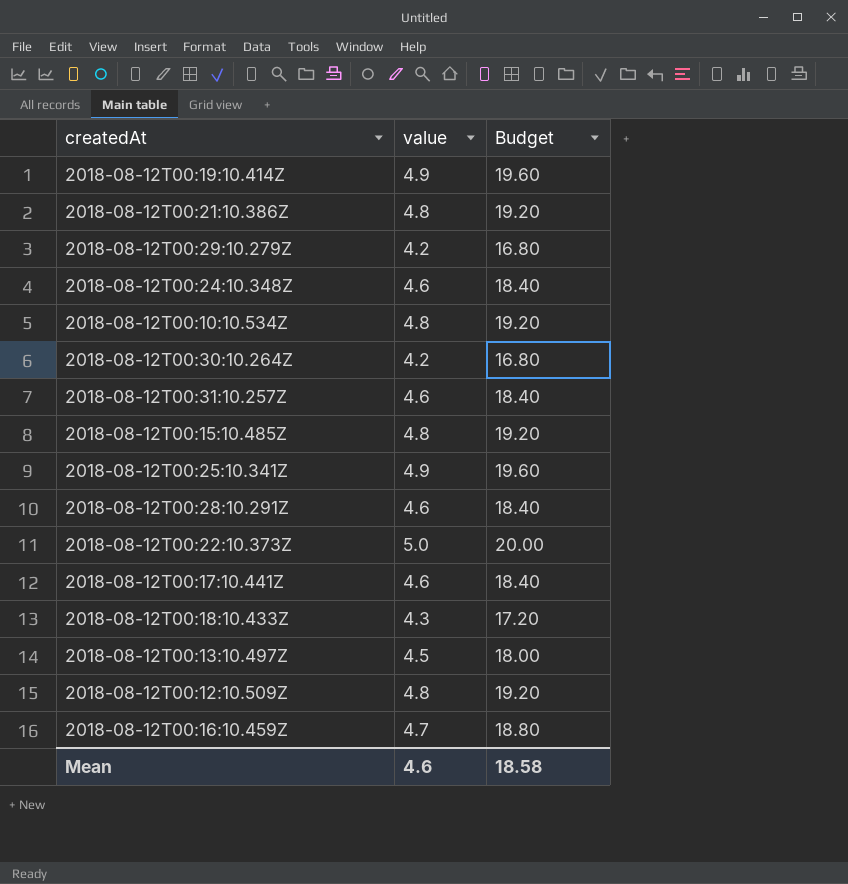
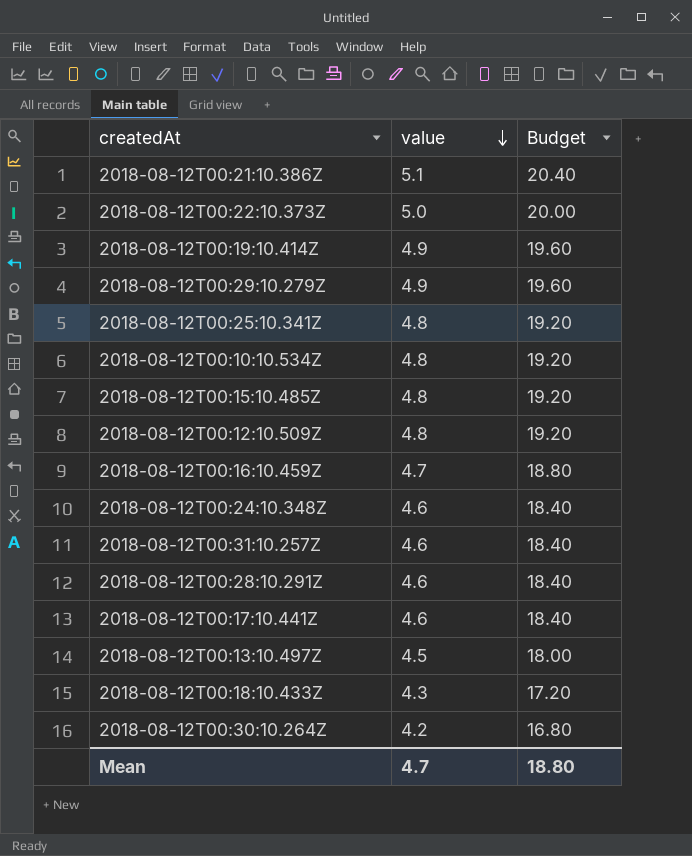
row order: none -> value descending
2018-08-12T00:21:10.386Z | value: 4.8 -> 5.1
2018-08-12T00:21:10.386Z | Budget: 19.20 -> 20.40
2018-08-12T00:29:10.279Z | value: 4.2 -> 4.9
2018-08-12T00:29:10.279Z | Budget: 16.80 -> 19.60
2018-08-12T00:25:10.341Z | value: 4.9 -> 4.8
2018-08-12T00:25:10.341Z | Budget: 19.60 -> 19.20
Mean | value: 4.6 -> 4.7
Mean | Budget: 18.58 -> 18.80

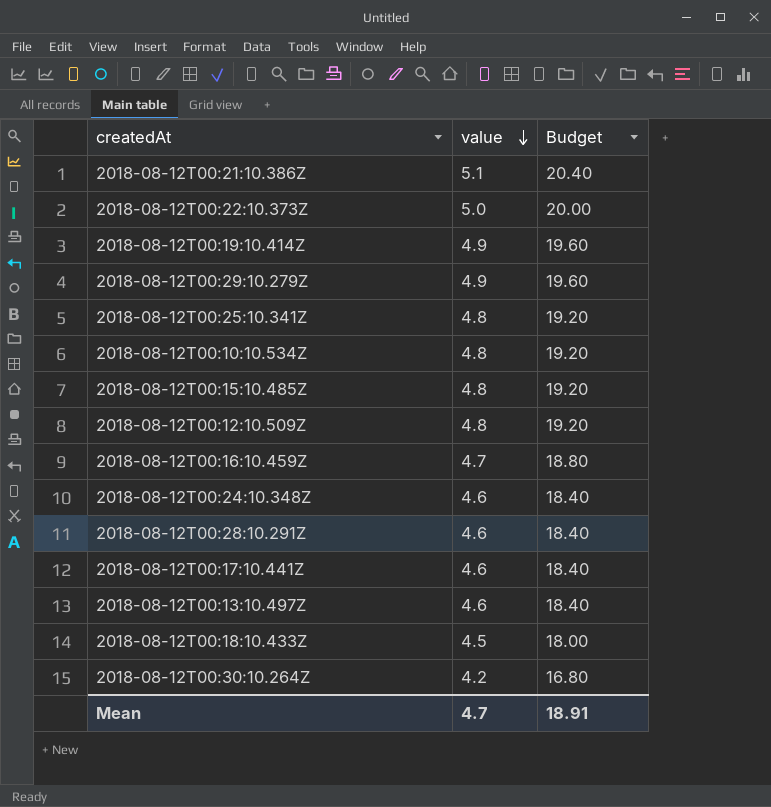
row 2018-08-12T00:31:10.257Z: 4.6 | 18.40 -> none
2018-08-12T00:13:10.497Z | value: 4.5 -> 4.6
2018-08-12T00:13:10.497Z | Budget: 18.00 -> 18.40
2018-08-12T00:18:10.433Z | value: 4.3 -> 4.5
2018-08-12T00:18:10.433Z | Budget: 17.20 -> 18.00
Mean | Budget: 18.80 -> 18.91

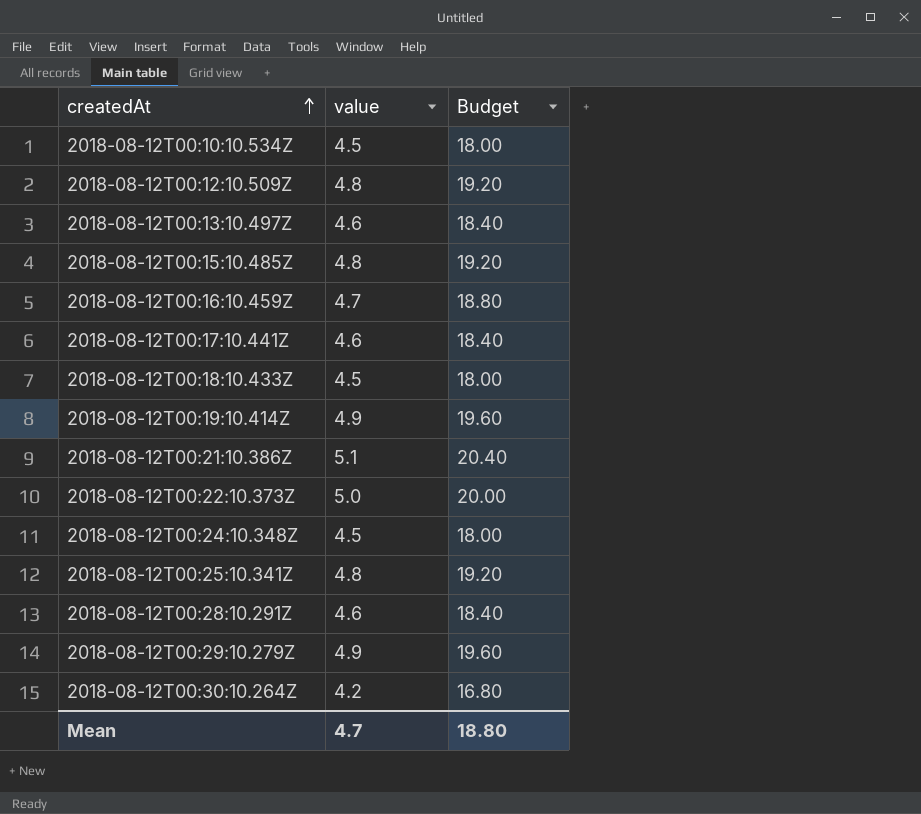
row order: value descending -> createdAt ascending
2018-08-12T00:10:10.534Z | value: 4.8 -> 4.5
2018-08-12T00:10:10.534Z | Budget: 19.20 -> 18.00
2018-08-12T00:24:10.348Z | value: 4.6 -> 4.5
2018-08-12T00:24:10.348Z | Budget: 18.40 -> 18.00
Mean | Budget: 18.91 -> 18.80

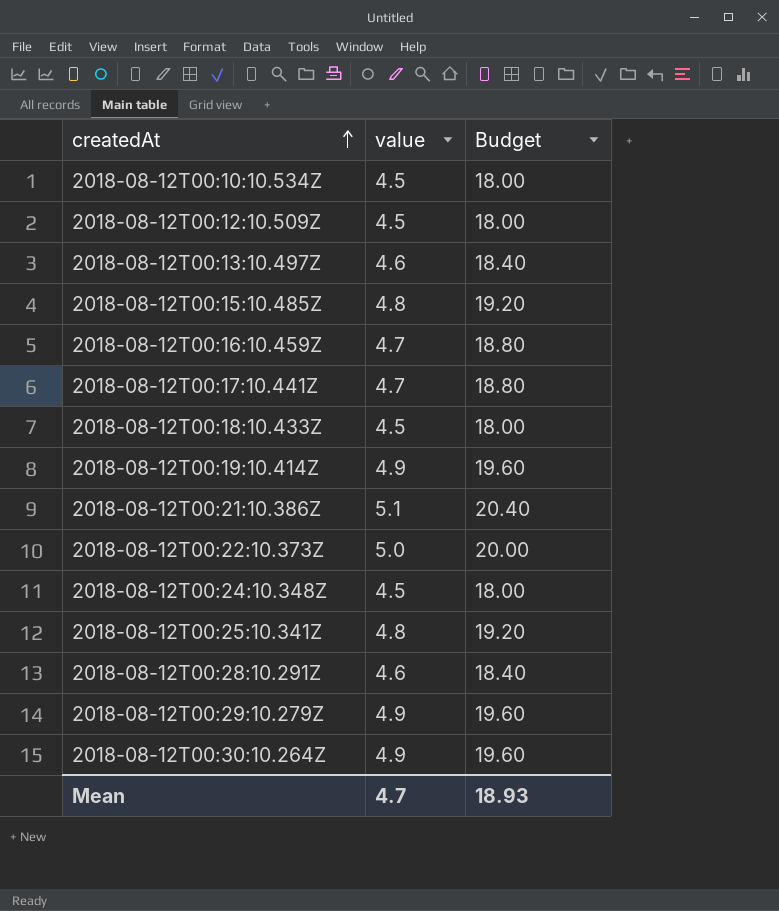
2018-08-12T00:12:10.509Z | value: 4.8 -> 4.5
2018-08-12T00:12:10.509Z | Budget: 19.20 -> 18.00
2018-08-12T00:17:10.441Z | value: 4.6 -> 4.7
2018-08-12T00:17:10.441Z | Budget: 18.40 -> 18.80
2018-08-12T00:30:10.264Z | value: 4.2 -> 4.9
2018-08-12T00:30:10.264Z | Budget: 16.80 -> 19.60
Mean | Budget: 18.80 -> 18.93

